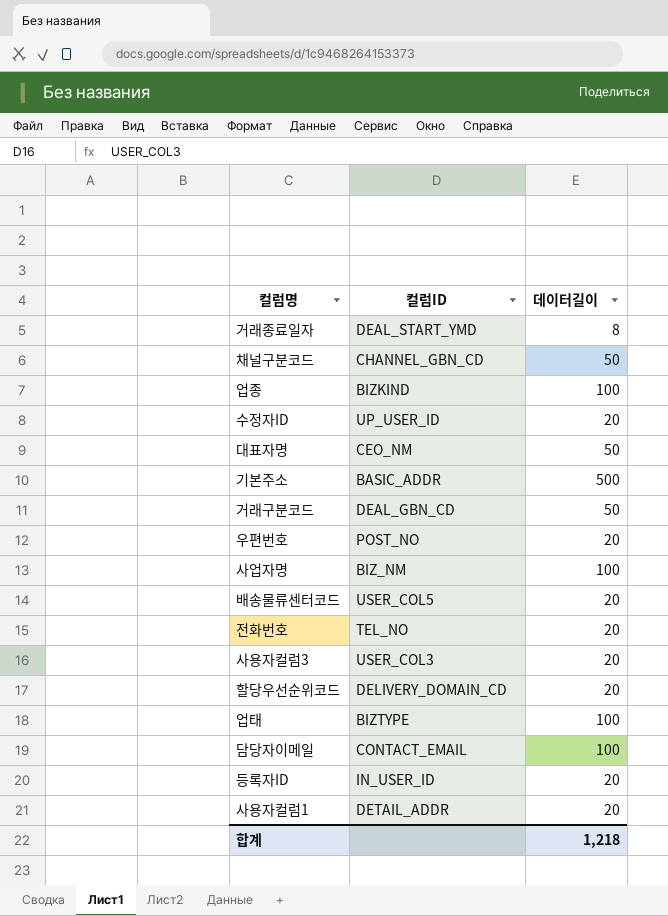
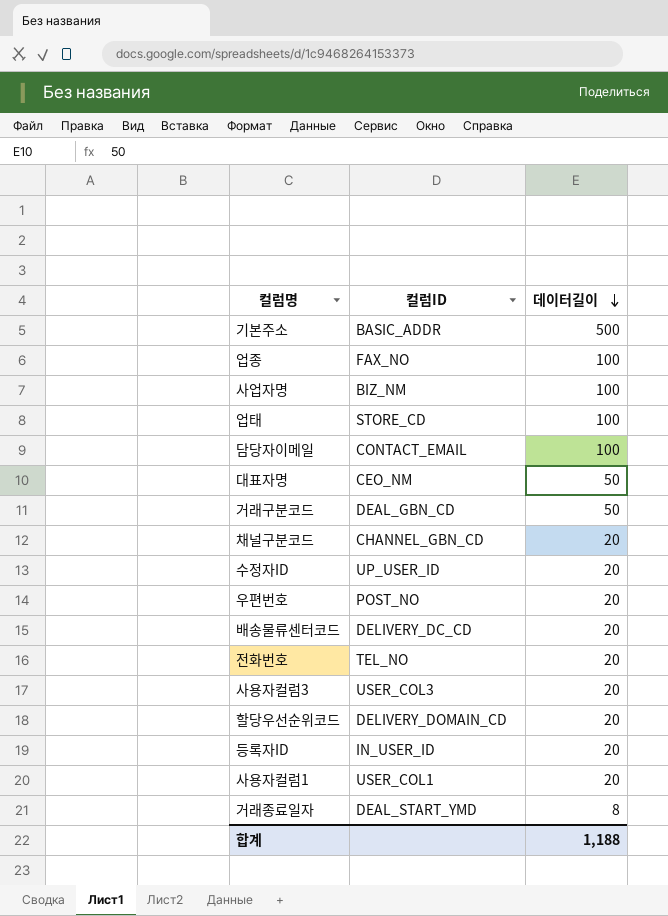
row order: none -> 데이터길이 descending
업종 | 컬럼ID: BIZKIND -> FAX_NO
업태 | 컬럼ID: BIZTYPE -> STORE_CD
채널구분코드 | 데이터길이: 50 -> 20
배송물류센터코드 | 컬럼ID: USER_COL5 -> DELIVERY_DC_CD
사용자컬럼1 | 컬럼ID: DETAIL_ADDR -> USER_COL1
합계 | 데이터길이: 1,218 -> 1,188

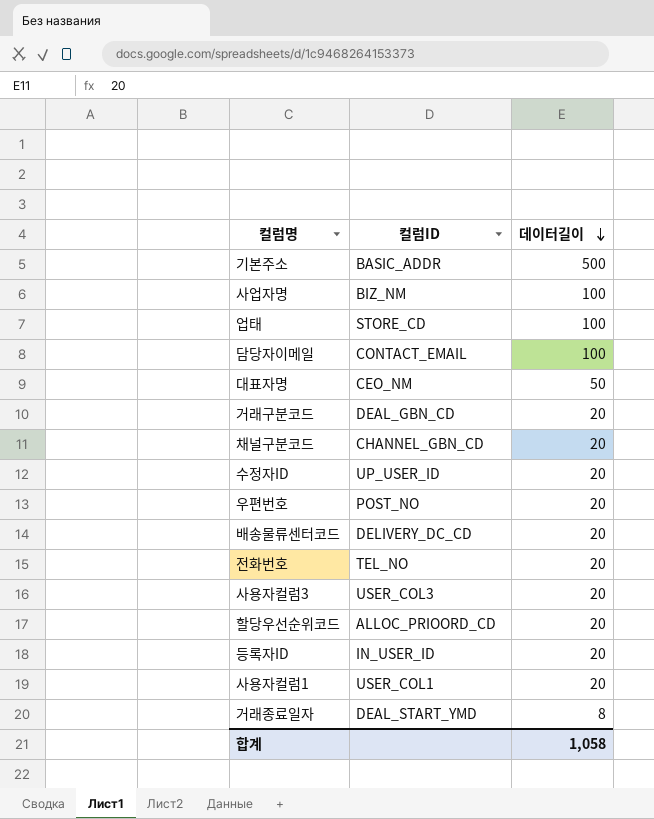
row 업종: FAX_NO | 100 -> none
거래구분코드 | 데이터길이: 50 -> 20
할당우선순위코드 | 컬럼ID: DELIVERY_DOMAIN_CD -> ALLOC_PRIOORD_CD
합계 | 데이터길이: 1,188 -> 1,058

